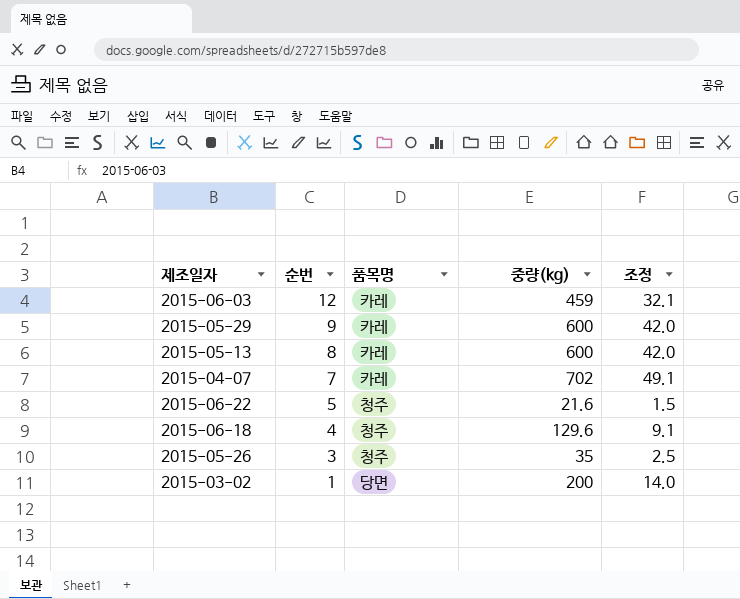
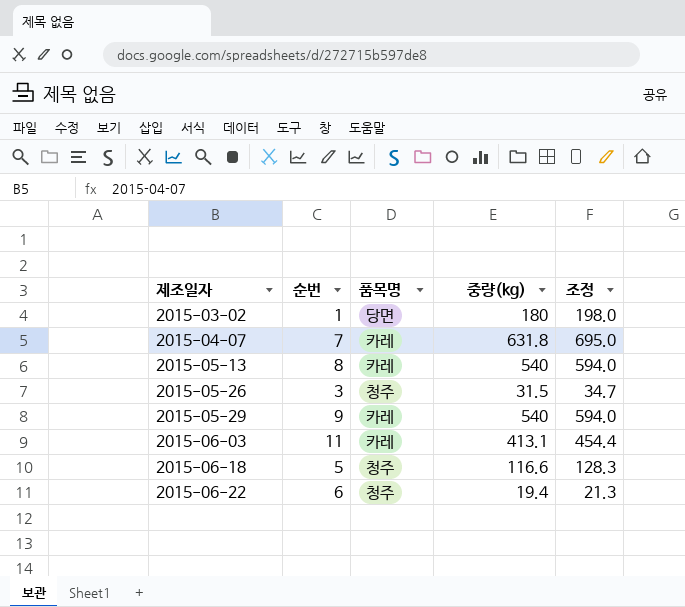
row order: 순번 descending -> 제조일자 ascending
column 조정 | formula: [중량(kg)] * 0.07 -> [중량(kg)] * 1.1
2015-03-02 | 중량(kg): 200 -> 180
2015-04-07 | 중량(kg): 702 -> 631.8
2015-05-13 | 중량(kg): 600 -> 540
2015-05-26 | 중량(kg): 35 -> 31.5
2015-05-29 | 중량(kg): 600 -> 540
2015-06-03 | 순번: 12 -> 11
2015-06-03 | 중량(kg): 459 -> 413.1
2015-06-18 | 순번: 4 -> 5
2015-06-18 | 중량(kg): 129.6 -> 116.6
2015-06-22 | 순번: 5 -> 6
2015-06-22 | 중량(kg): 21.6 -> 19.4

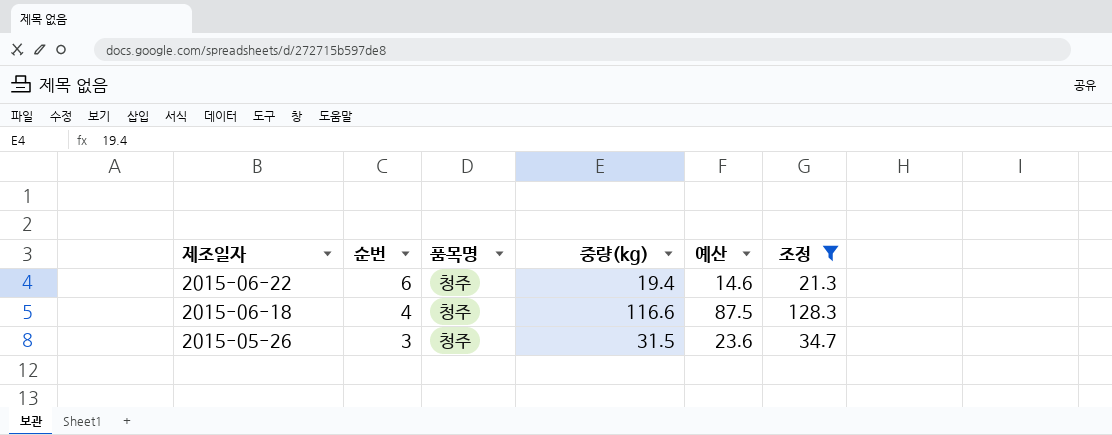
filter: none -> 조정 <= 128.3
row order: 제조일자 ascending -> 제조일자 descending
column 예산 | formula: none -> [중량(kg)] * 0.75
2015-06-18 | 순번: 5 -> 4

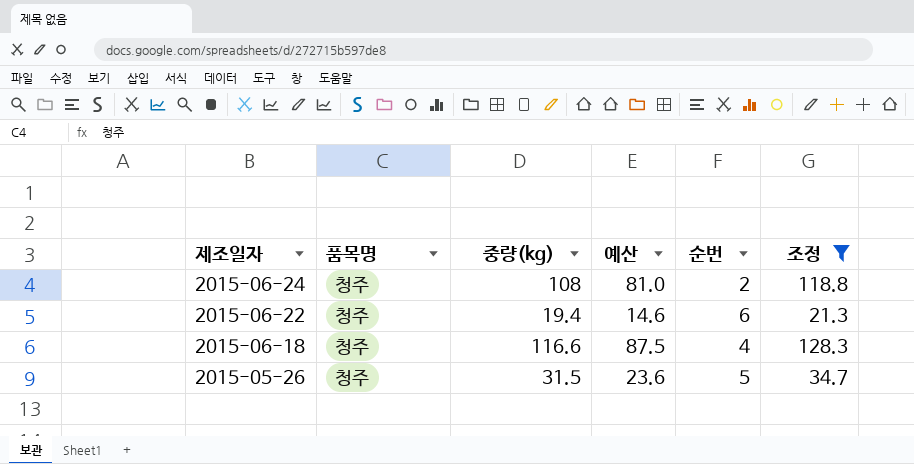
column 순번 | position: 2 -> 5
row 2015-06-24: none -> 청주 | 108 | 81.0 | 2 | 118.8
2015-05-26 | 순번: 3 -> 5

